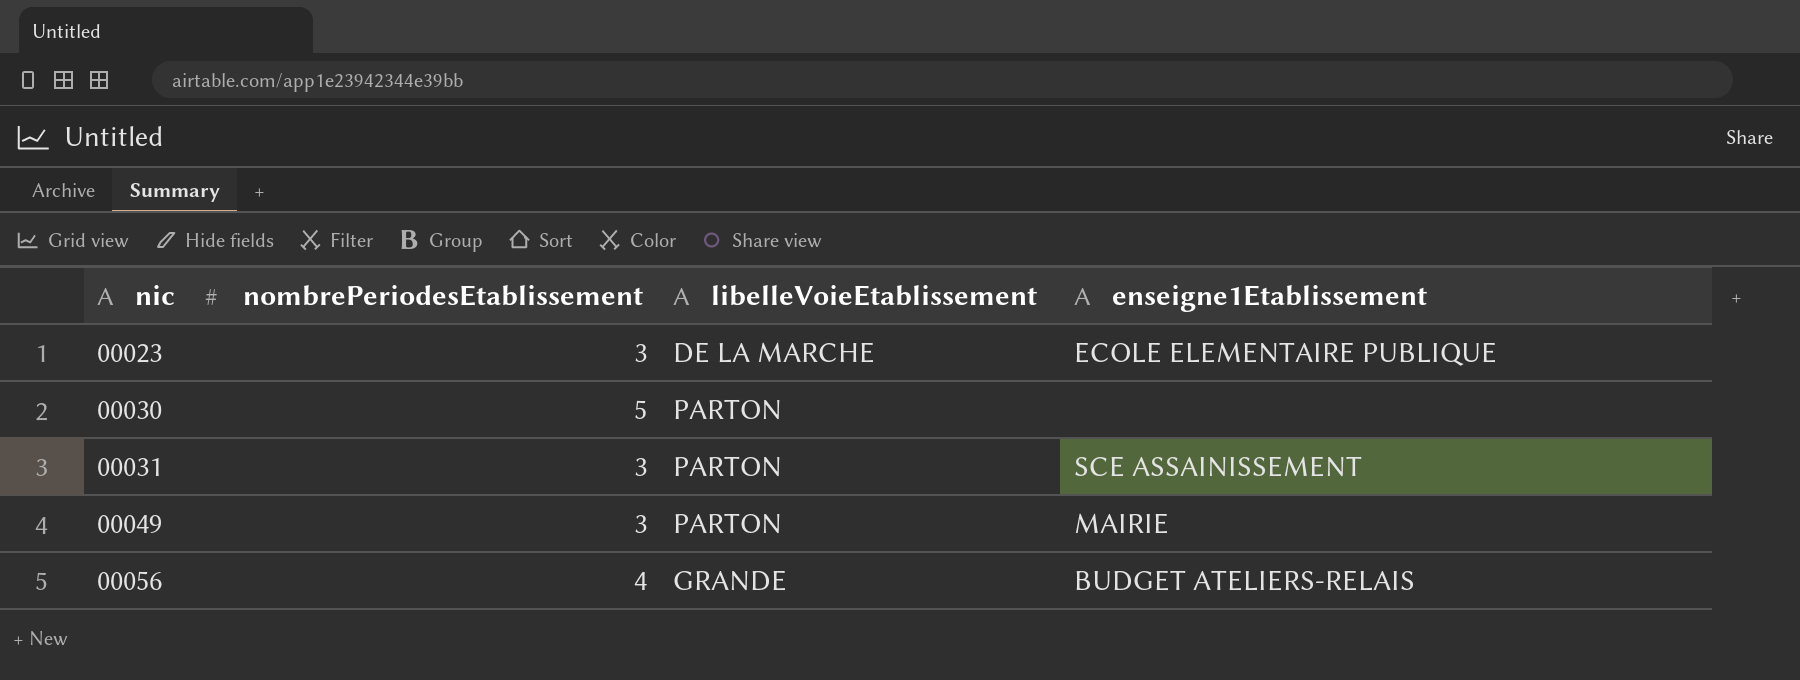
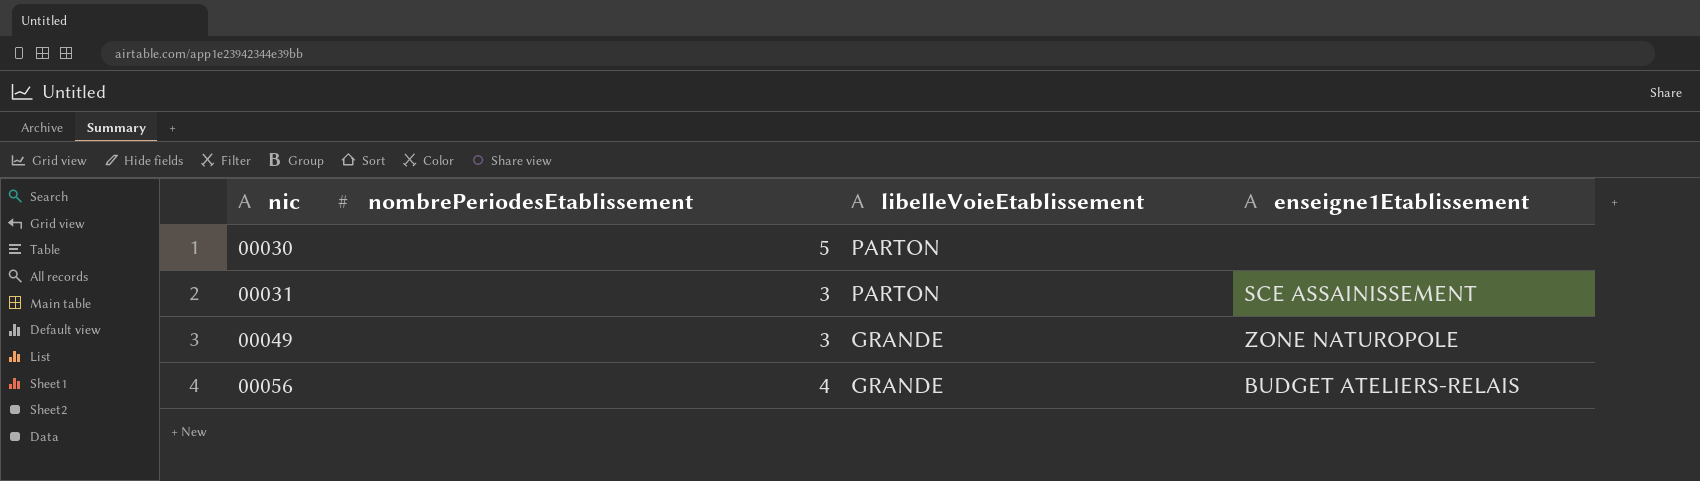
row 00023: 3 | DE LA MARCHE | ECOLE ELEMENTAIRE PUBLIQUE -> none
00049 | libelleVoieEtablissement: PARTON -> GRANDE
00049 | enseigne1Etablissement: MAIRIE -> ZONE NATUROPOLE

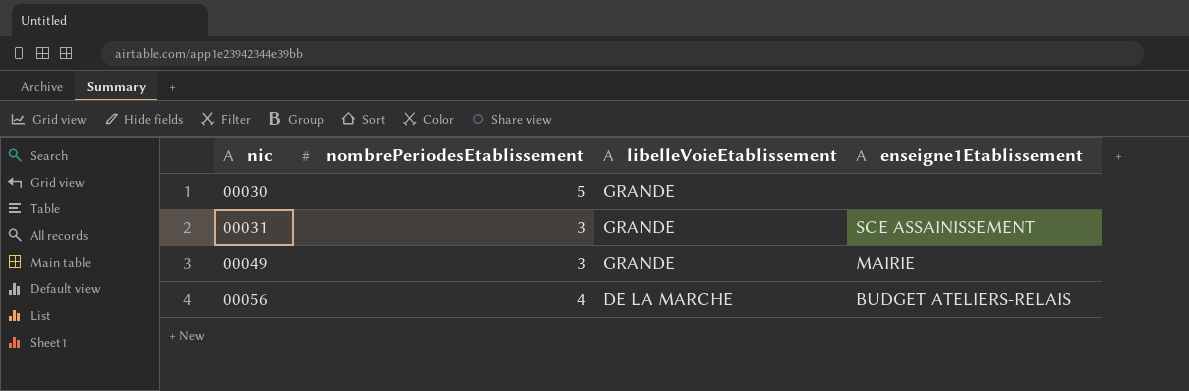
00030 | libelleVoieEtablissement: PARTON -> GRANDE
00031 | libelleVoieEtablissement: PARTON -> GRANDE
00049 | enseigne1Etablissement: ZONE NATUROPOLE -> MAIRIE
00056 | libelleVoieEtablissement: GRANDE -> DE LA MARCHE

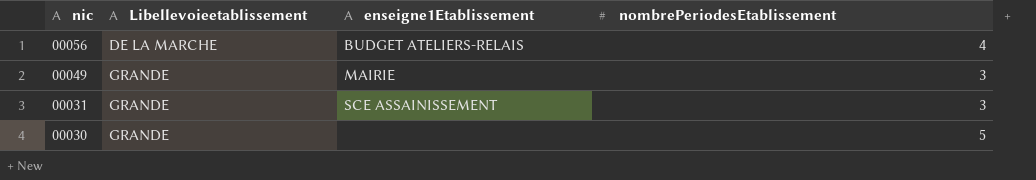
row order: nic ascending -> nic descending
column name: libelleVoieEtablissement -> Libellevoieetablissement
column nombrePeriodesEtablissement | position: 2 -> 4

